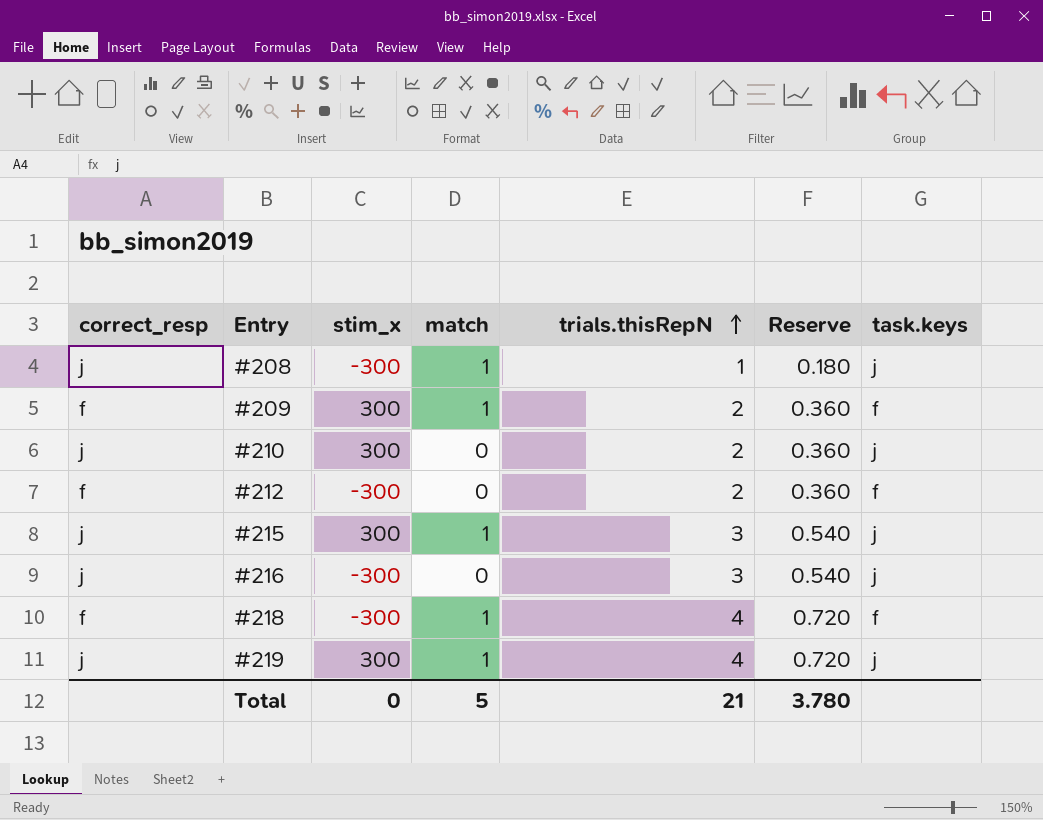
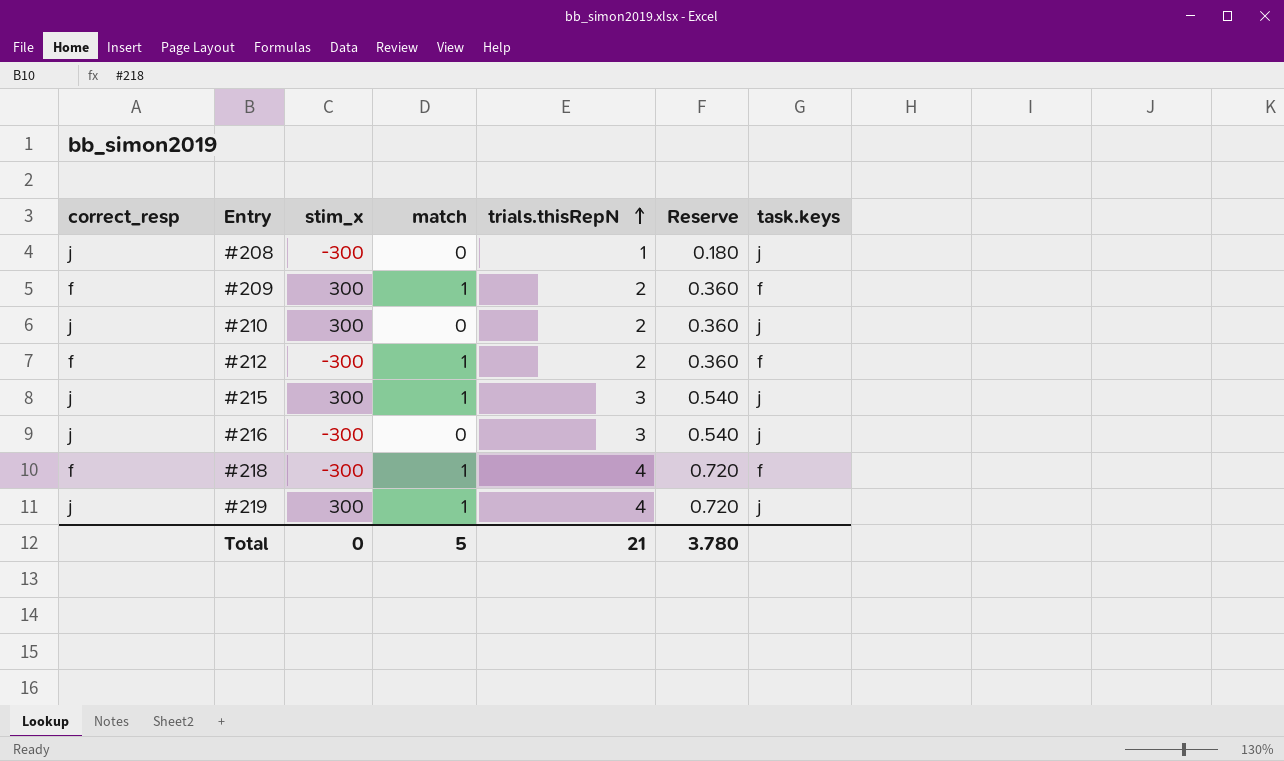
#208 | match: 1 -> 0
#212 | match: 0 -> 1

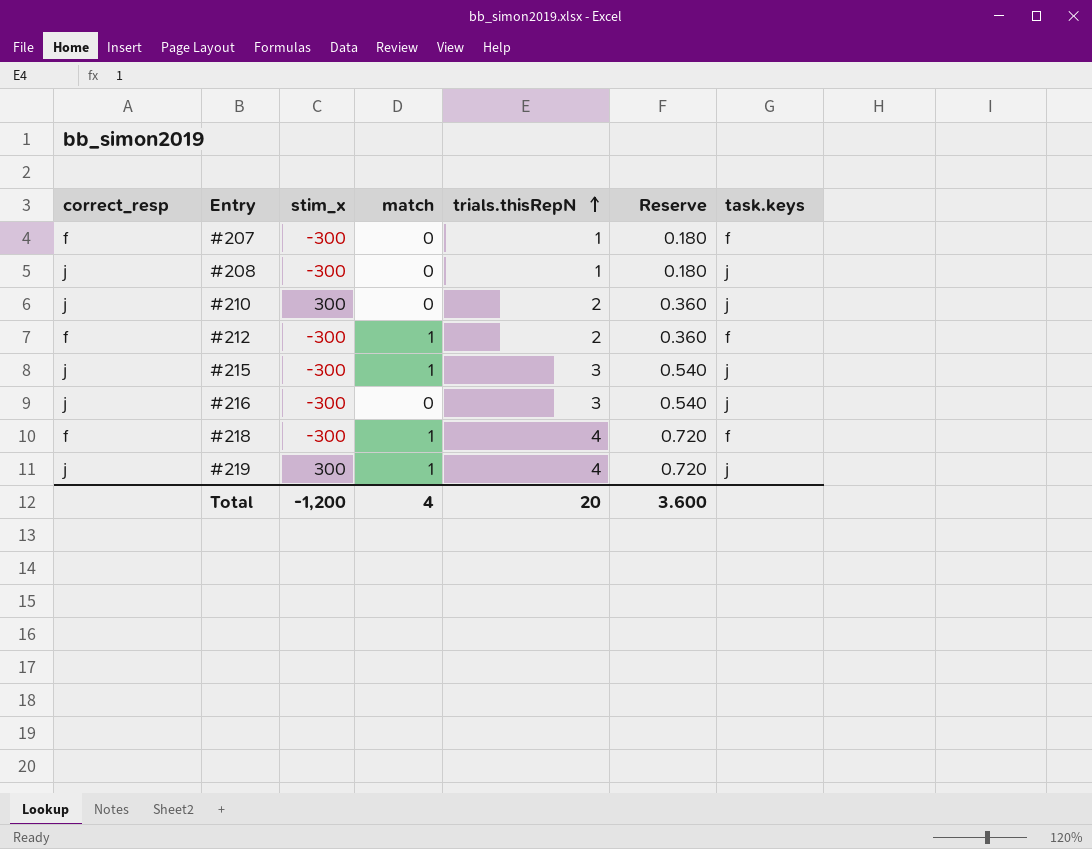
row #209: f | 300 | 1 | 2 | 0.360 | f -> none
row #207: none -> f | -300 | 0 | 1 | 0.180 | f
#215 | stim_x: 300 -> -300
Total | stim_x: 0 -> -1,200
Total | match: 5 -> 4
Total | trials.thisRepN: 21 -> 20
Total | Reserve: 3.780 -> 3.600

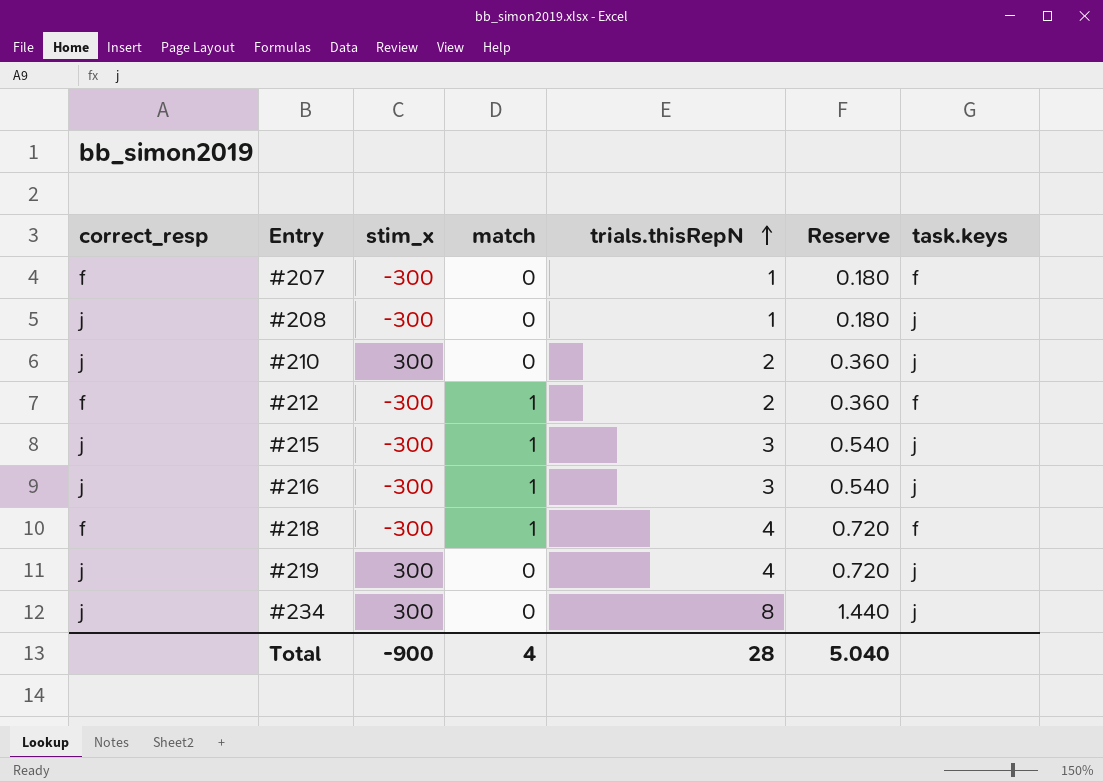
#216 | match: 0 -> 1
#219 | match: 1 -> 0
row #234: none -> j | 300 | 0 | 8 | 1.440 | j
Total | stim_x: -1,200 -> -900
Total | trials.thisRepN: 20 -> 28
Total | Reserve: 3.600 -> 5.040

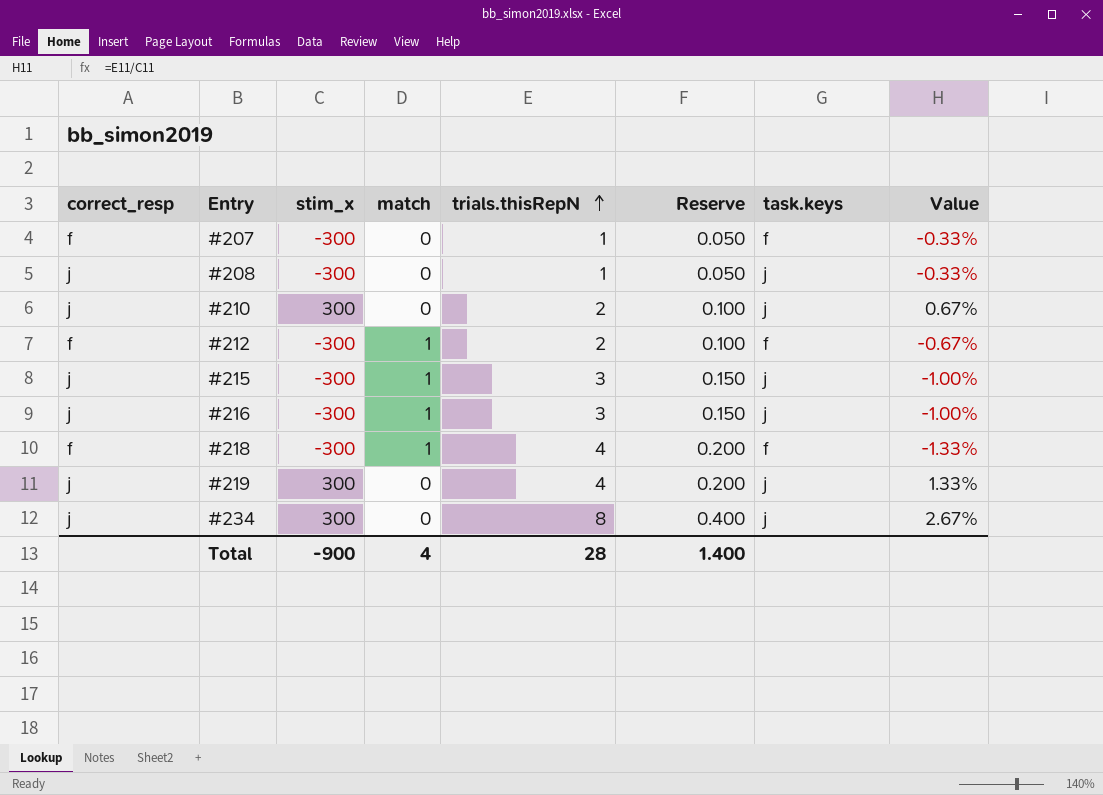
column Reserve | formula: [trials.thisRepN] * 0.18 -> [trials.thisRepN] * 0.05
column Value | formula: none -> [trials.thisRepN] / [stim_x]
Total | Reserve: 5.040 -> 1.400

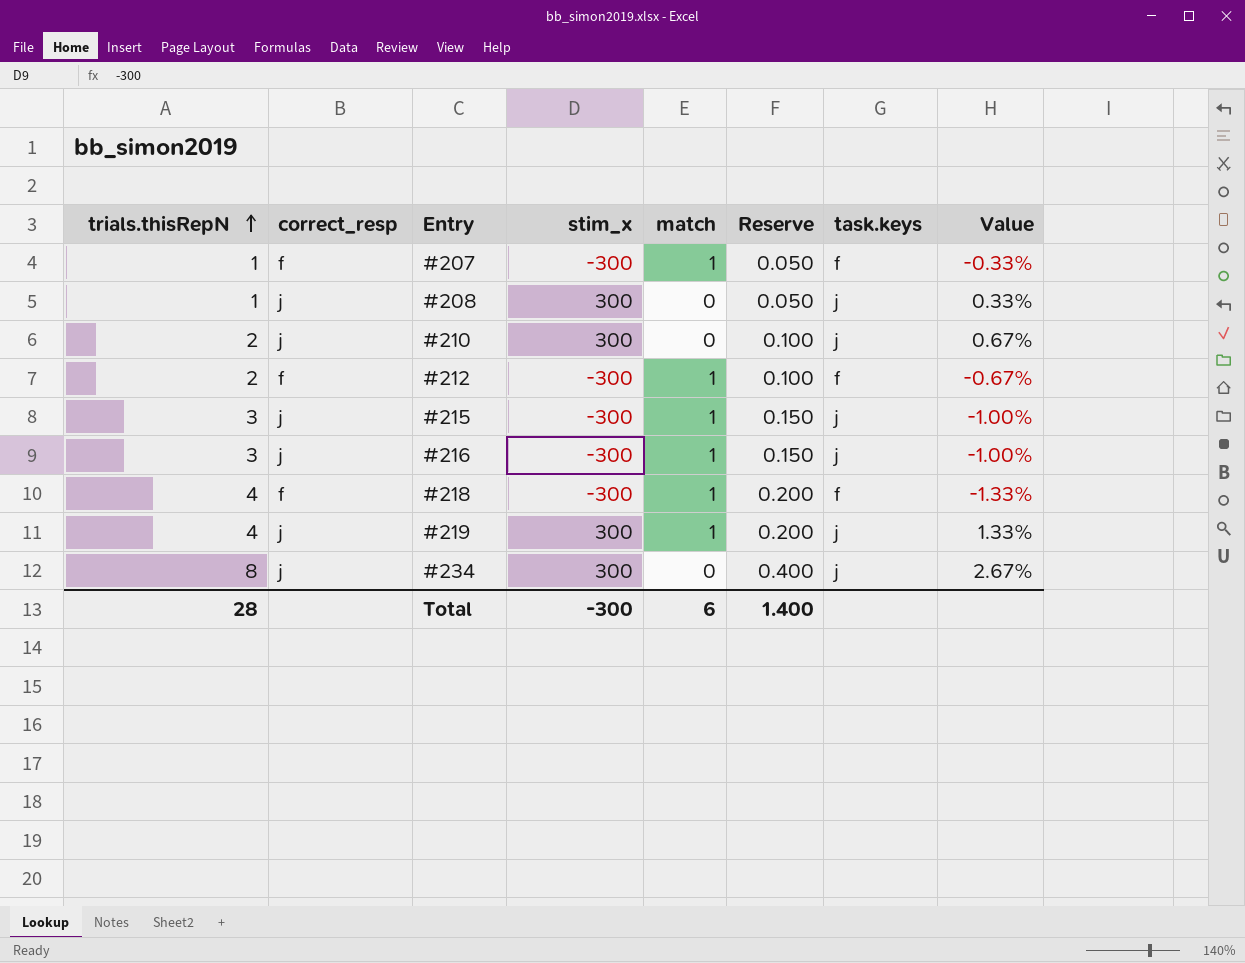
column trials.thisRepN | position: 5 -> 1
#207 | match: 0 -> 1
#208 | stim_x: -300 -> 300
#208 | Value: -0.33% -> 0.33%
#219 | match: 0 -> 1
Total | stim_x: -900 -> -300
Total | match: 4 -> 6

